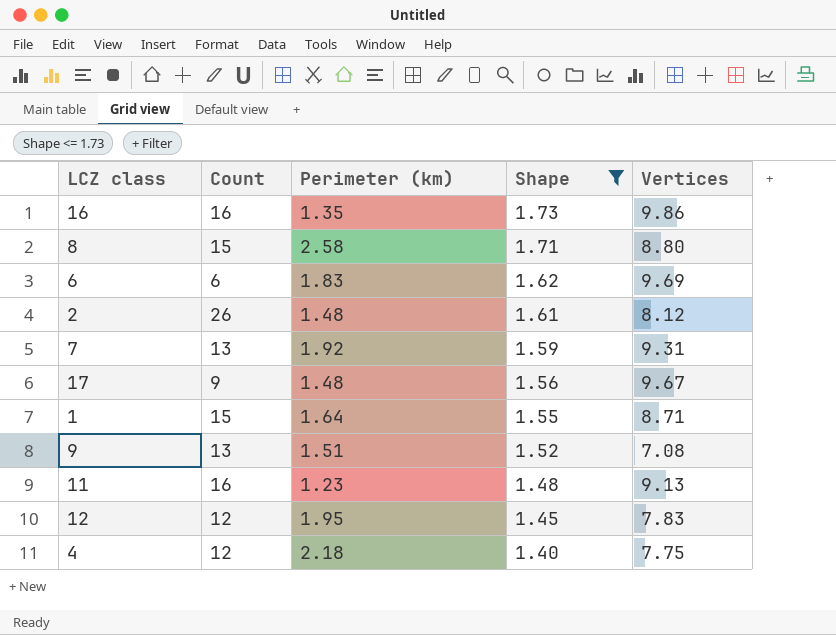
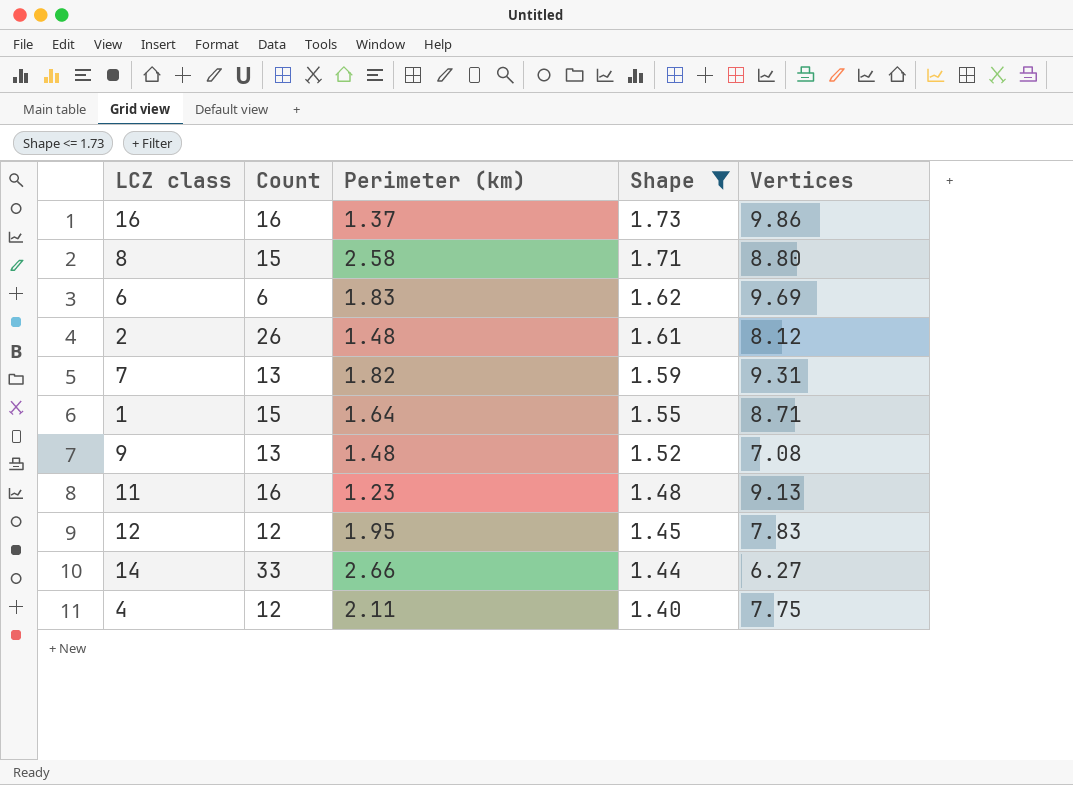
row 17: 9 | 1.48 | 1.56 | 9.67 -> none
16 | Perimeter (km): 1.35 -> 1.37
7 | Perimeter (km): 1.92 -> 1.82
9 | Perimeter (km): 1.51 -> 1.48
row 14: none -> 33 | 2.66 | 1.44 | 6.27
4 | Perimeter (km): 2.18 -> 2.11

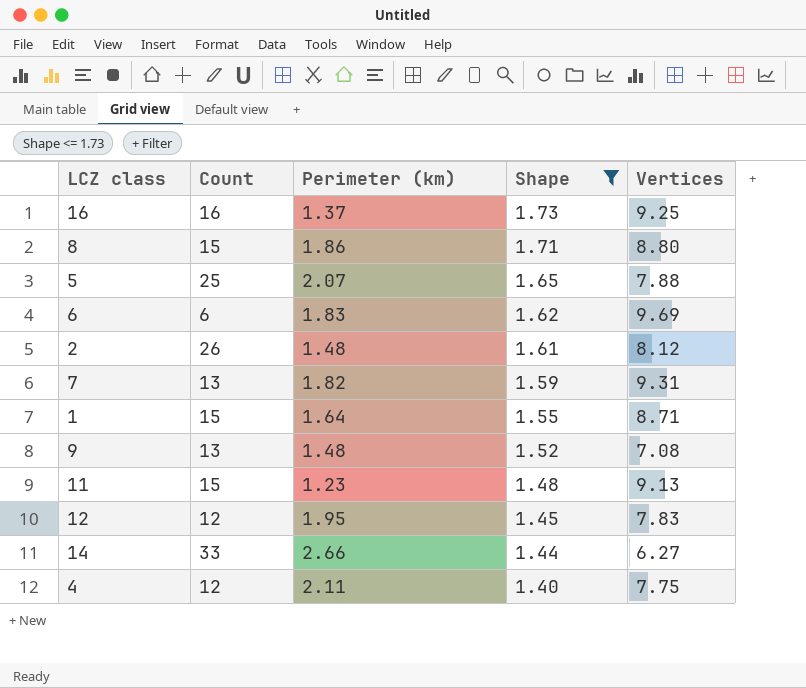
16 | Vertices: 9.86 -> 9.25
8 | Perimeter (km): 2.58 -> 1.86
row 5: none -> 25 | 2.07 | 1.65 | 7.88
11 | Count: 16 -> 15

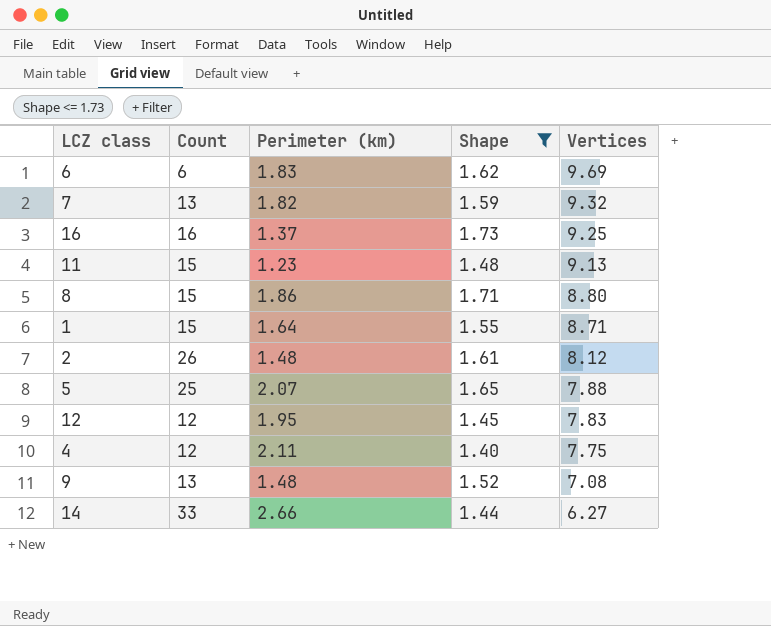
row order: Shape descending -> Vertices descending
7 | Vertices: 9.31 -> 9.32

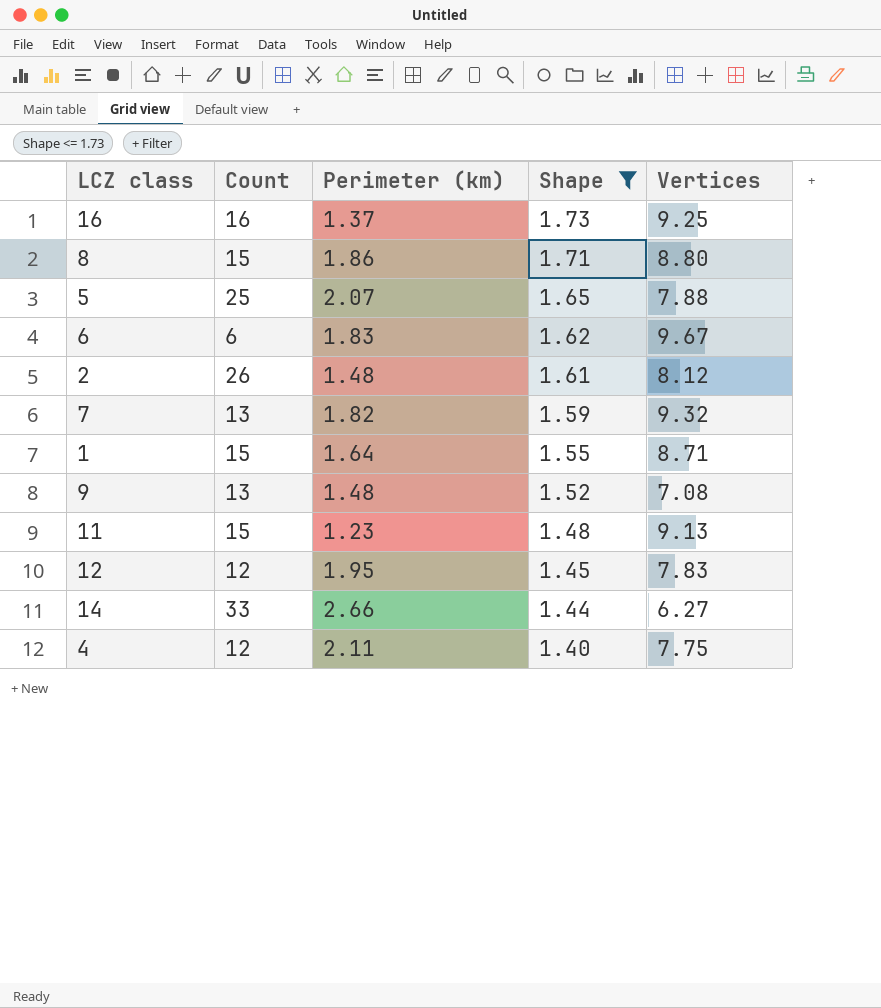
row order: Vertices descending -> Shape descending
6 | Vertices: 9.69 -> 9.67

